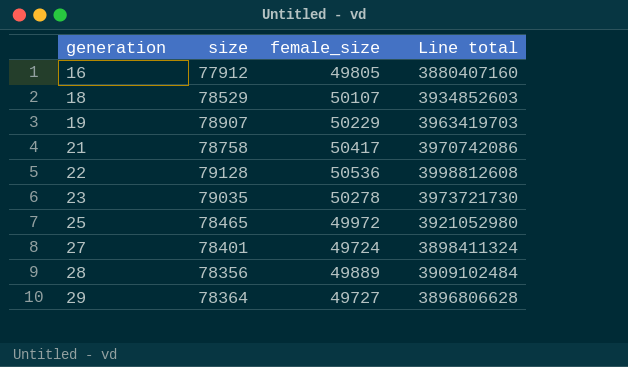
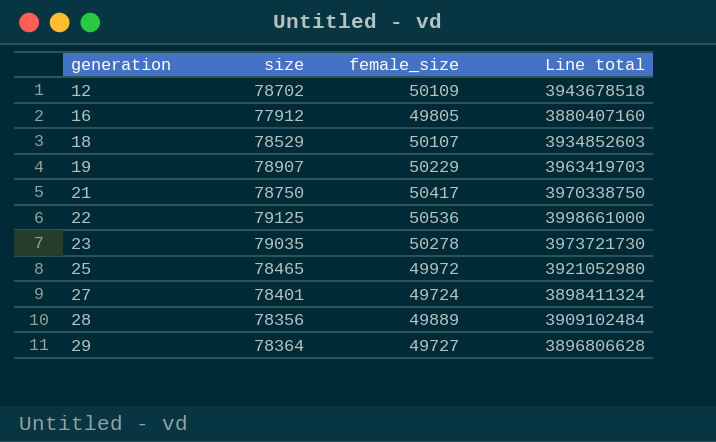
row 12: none -> 78702 | 50109 | 3943678518
21 | size: 78758 -> 78750
21 | Line total: 3970742086 -> 3970338750
22 | size: 79128 -> 79125
22 | Line total: 3998812608 -> 3998661000

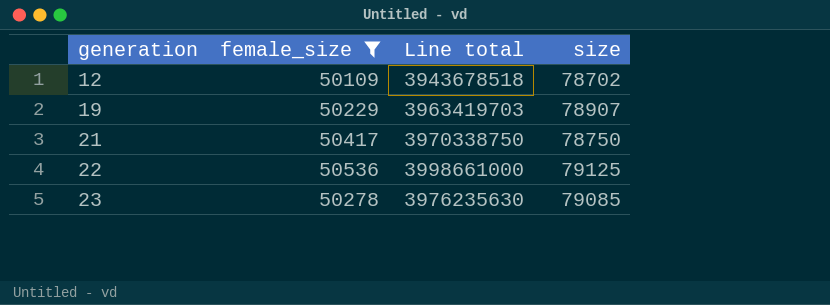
filter: none -> female_size >= 50109
column size | position: 2 -> 4
23 | Line total: 3973721730 -> 3976235630
23 | size: 79035 -> 79085

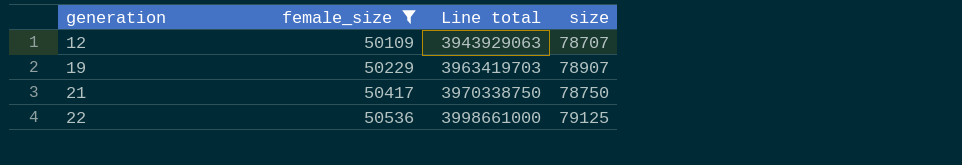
row 23: 50278 | 3976235630 | 79085 -> none
12 | Line total: 3943678518 -> 3943929063
12 | size: 78702 -> 78707

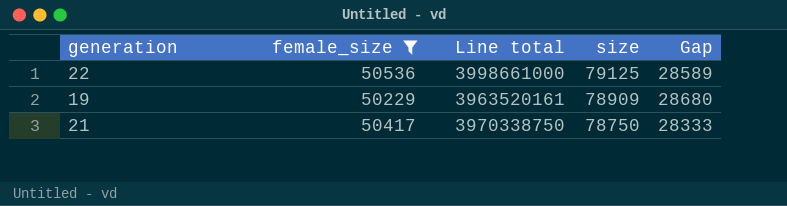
row order: generation ascending -> size descending
column Gap | formula: none -> [size] - [female_size]
row 12: 50109 | 3943929063 | 78707 -> none
19 | Line total: 3963419703 -> 3963520161
19 | size: 78907 -> 78909

